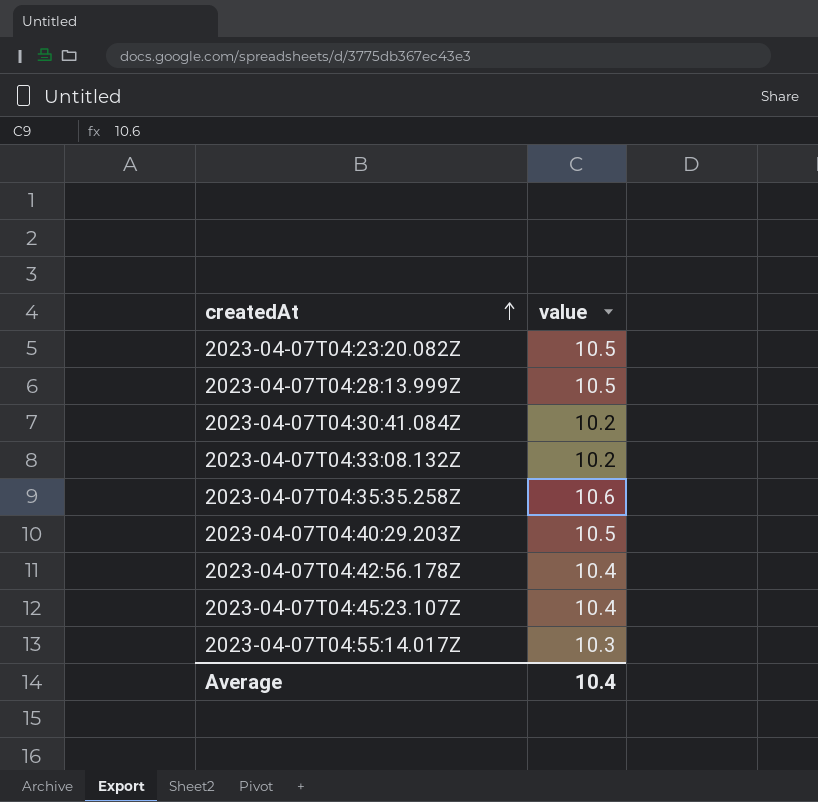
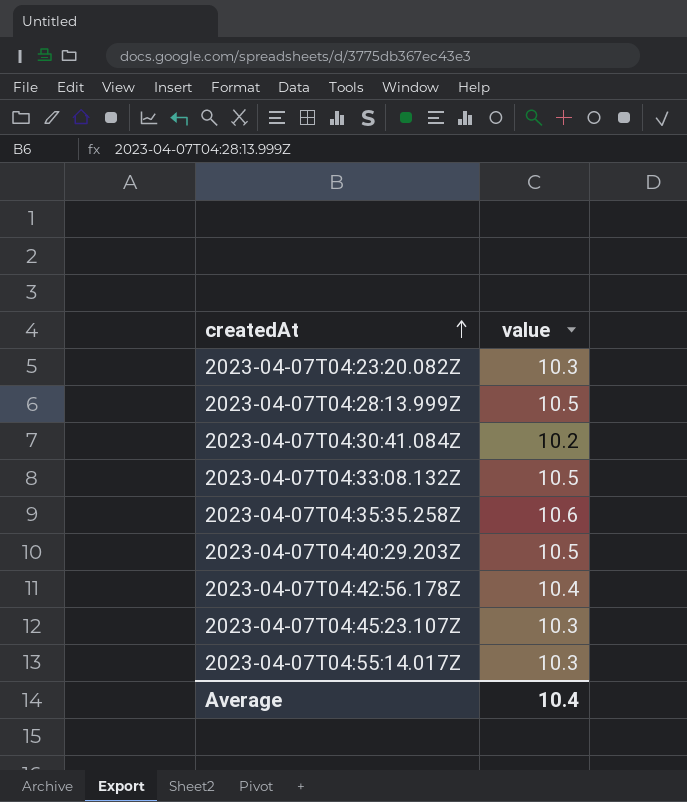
2023-04-07T04:23:20.082Z | value: 10.5 -> 10.3
2023-04-07T04:33:08.132Z | value: 10.2 -> 10.5
2023-04-07T04:45:23.107Z | value: 10.4 -> 10.3

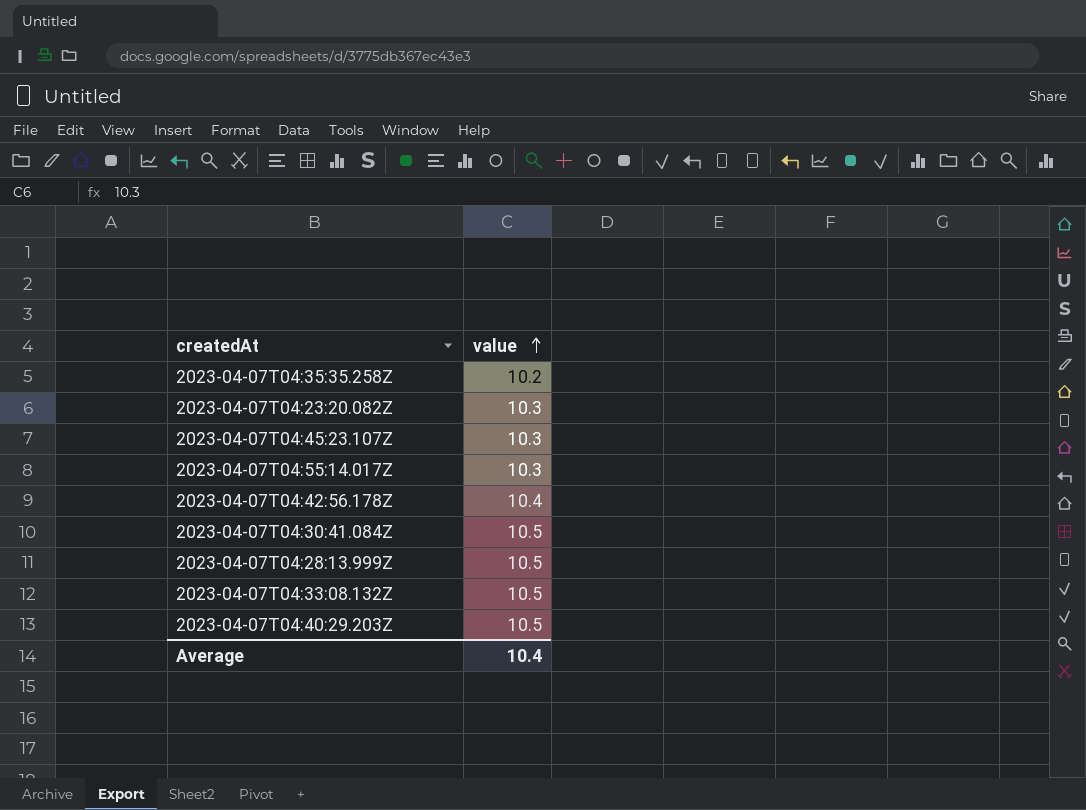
row order: createdAt ascending -> value ascending
2023-04-07T04:35:35.258Z | value: 10.6 -> 10.2
2023-04-07T04:30:41.084Z | value: 10.2 -> 10.5

